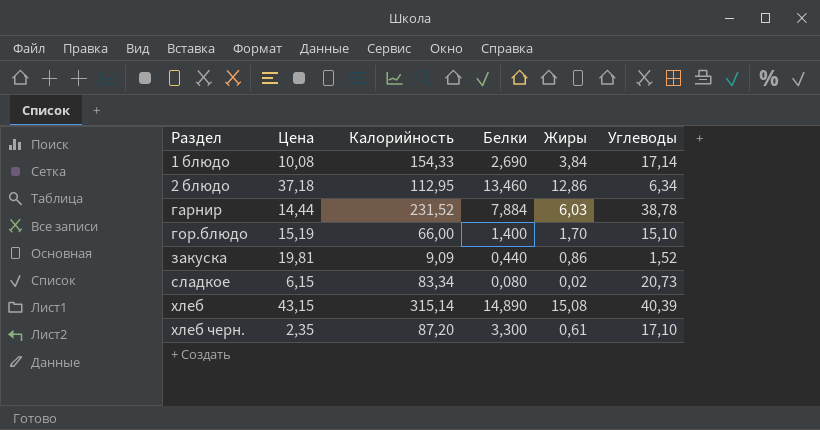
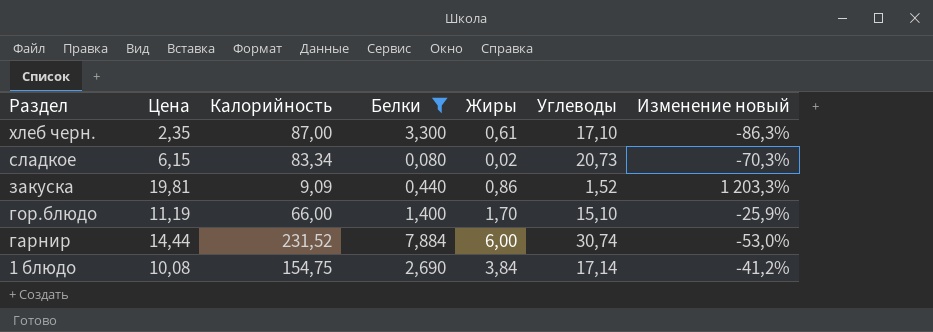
filter: none -> Белки <= 7,884
row order: Раздел ascending -> Раздел descending
column Изменение новый | formula: none -> ([Цена] - [Углеводы]) / [Углеводы]
хлеб черн. | Калорийность: 87,20 -> 87,00
гор.блюдо | Цена: 15,19 -> 11,19
гарнир | Жиры: 6,03 -> 6,00
гарнир | Углеводы: 38,78 -> 30,74
1 блюдо | Калорийность: 154,33 -> 154,75

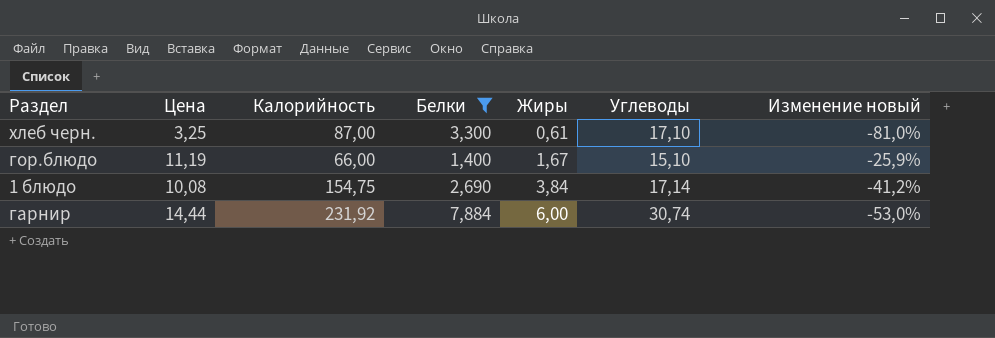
row order: Раздел descending -> Жиры ascending
row сладкое: 6,15 | 83,34 | 0,080 | 0,02 | 20,73 | -70,3% -> none
row закуска: 19,81 | 9,09 | 0,440 | 0,86 | 1,52 | 1 203,3% -> none
хлеб черн. | Цена: 2,35 -> 3,25
хлеб черн. | Изменение новый: -86,3% -> -81,0%
гор.блюдо | Жиры: 1,70 -> 1,67
гарнир | Калорийность: 231,52 -> 231,92

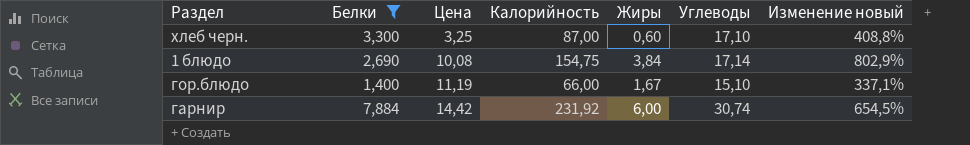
row order: Жиры ascending -> Цена ascending
column Белки | position: 4 -> 2
column Изменение новый | formula: ([Цена] - [Углеводы]) / [Углеводы] -> ([Калорийность] - [Углеводы]) / [Углеводы]
хлеб черн. | Жиры: 0,61 -> 0,60
гарнир | Цена: 14,44 -> 14,42

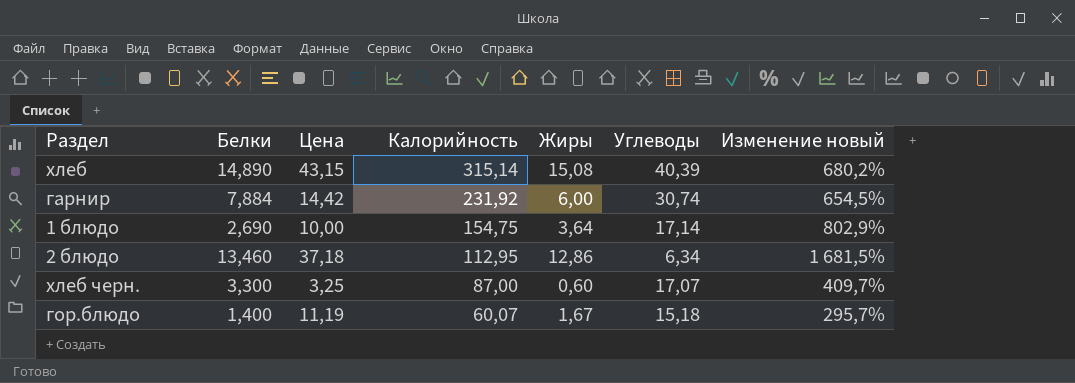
filter: Белки <= 7,884 -> none
row order: Цена ascending -> Калорийность descending
1 блюдо | Цена: 10,08 -> 10,00
1 блюдо | Жиры: 3,84 -> 3,64
хлеб черн. | Углеводы: 17,10 -> 17,07
хлеб черн. | Изменение новый: 408,8% -> 409,7%
гор.блюдо | Калорийность: 66,00 -> 60,07
гор.блюдо | Углеводы: 15,10 -> 15,18
гор.блюдо | Изменение новый: 337,1% -> 295,7%

